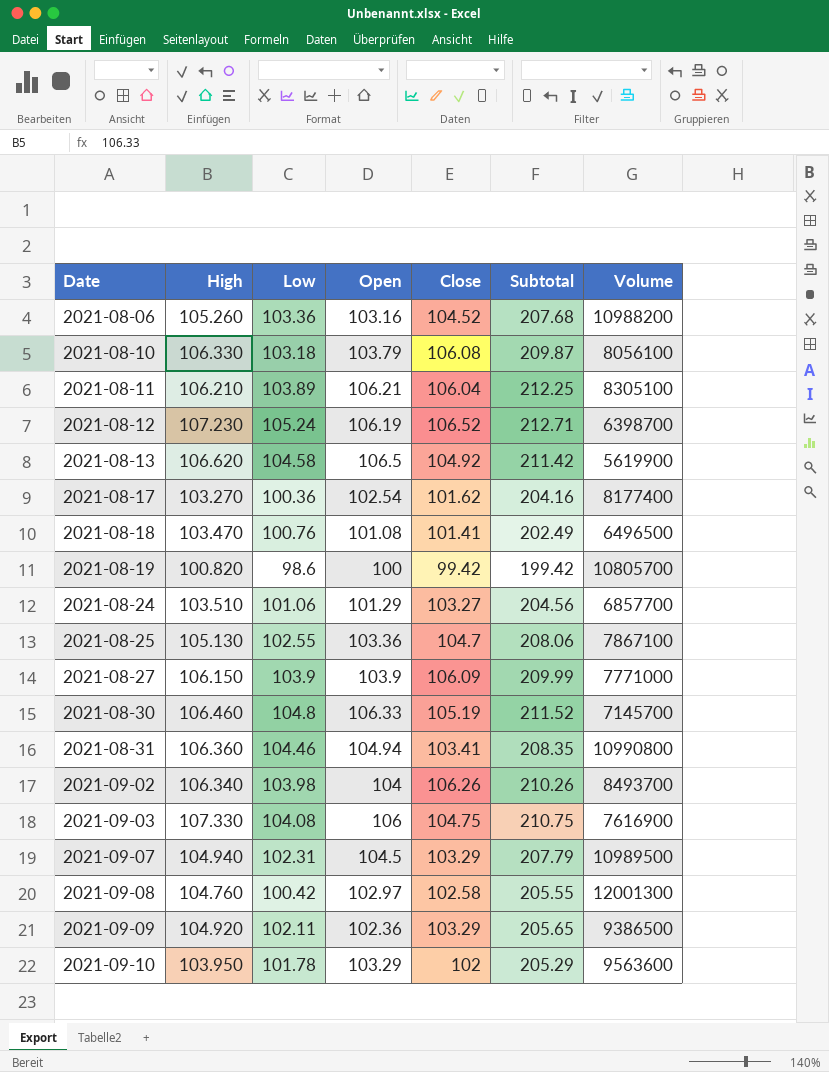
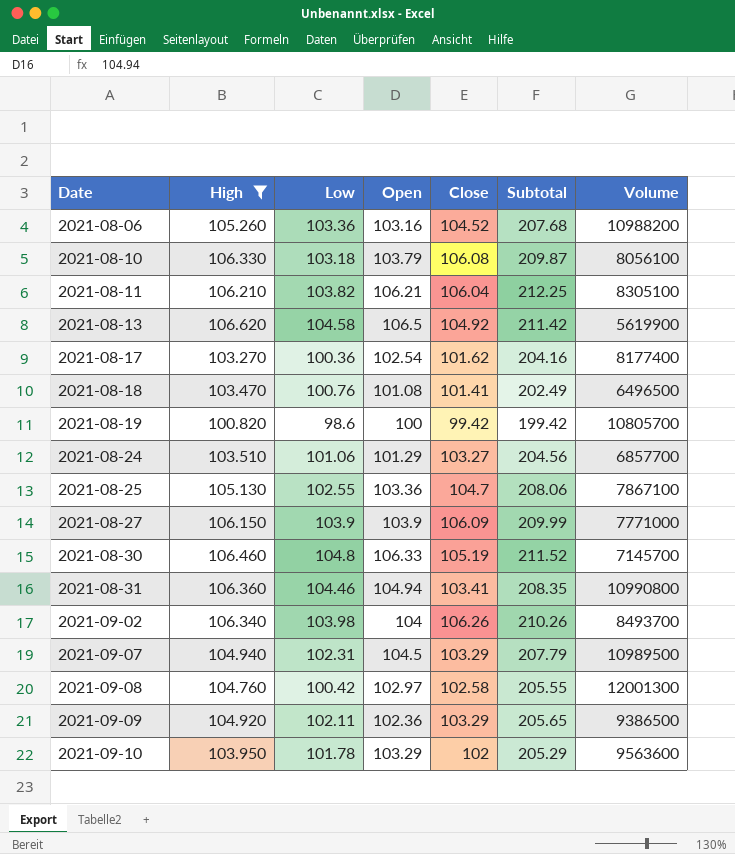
filter: none -> High <= 106.620
2021-08-11 | Low: 103.89 -> 103.82

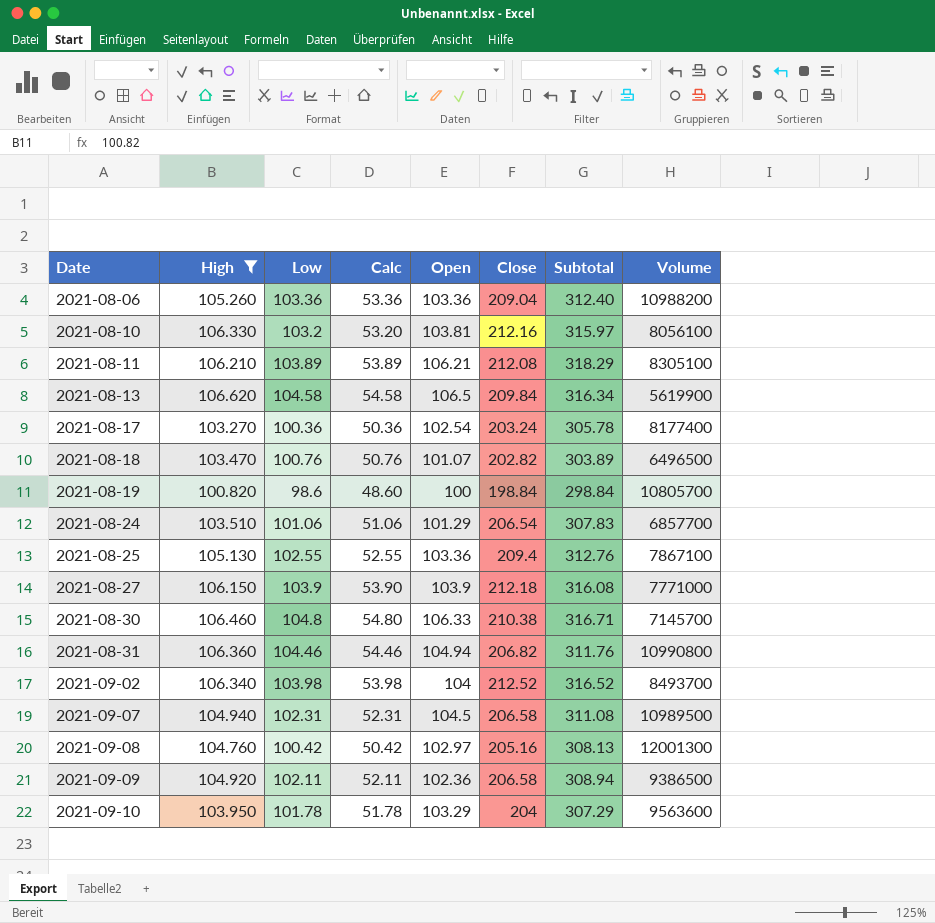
column Calc | formula: none -> [Low] - 50
2021-08-06 | Open: 103.16 -> 103.36
2021-08-06 | Close: 104.52 -> 209.04
2021-08-06 | Subtotal: 207.68 -> 312.40
2021-08-10 | Low: 103.18 -> 103.2
2021-08-10 | Open: 103.79 -> 103.81
2021-08-10 | Close: 106.08 -> 212.16
2021-08-10 | Subtotal: 209.87 -> 315.97
2021-08-11 | Low: 103.82 -> 103.89
2021-08-11 | Close: 106.04 -> 212.08
2021-08-11 | Subtotal: 212.25 -> 318.29
2021-08-13 | Close: 104.92 -> 209.84
2021-08-13 | Subtotal: 211.42 -> 316.34
2021-08-17 | Close: 101.62 -> 203.24
2021-08-17 | Subtotal: 204.16 -> 305.78
2021-08-18 | Open: 101.08 -> 101.07
2021-08-18 | Close: 101.41 -> 202.82
2021-08-18 | Subtotal: 202.49 -> 303.89
2021-08-19 | Close: 99.42 -> 198.84
2021-08-19 | Subtotal: 199.42 -> 298.84
2021-08-24 | Close: 103.27 -> 206.54
2021-08-24 | Subtotal: 204.56 -> 307.83
2021-08-25 | Close: 104.7 -> 209.4
2021-08-25 | Subtotal: 208.06 -> 312.76
2021-08-27 | Close: 106.09 -> 212.18
2021-08-27 | Subtotal: 209.99 -> 316.08
2021-08-30 | Close: 105.19 -> 210.38
2021-08-30 | Subtotal: 211.52 -> 316.71
2021-08-31 | Close: 103.41 -> 206.82
2021-08-31 | Subtotal: 208.35 -> 311.76
2021-09-02 | Close: 106.26 -> 212.52
2021-09-02 | Subtotal: 210.26 -> 316.52
2021-09-07 | Close: 103.29 -> 206.58
2021-09-07 | Subtotal: 207.79 -> 311.08
2021-09-08 | Close: 102.58 -> 205.16
2021-09-08 | Subtotal: 205.55 -> 308.13
2021-09-09 | Close: 103.29 -> 206.58
2021-09-09 | Subtotal: 205.65 -> 308.94
2021-09-10 | Close: 102 -> 204
2021-09-10 | Subtotal: 205.29 -> 307.29

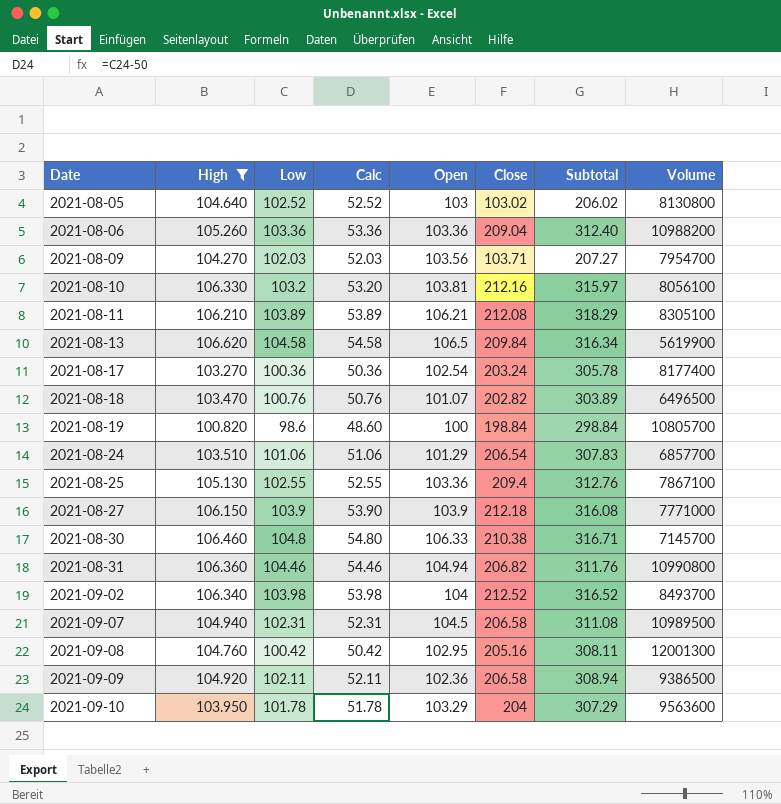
row 2021-08-05: none -> 104.640 | 102.52 | 52.52 | 103 | 103.02 | 206.02 | 8130800
row 2021-08-09: none -> 104.270 | 102.03 | 52.03 | 103.56 | 103.71 | 207.27 | 7954700
2021-09-08 | Open: 102.97 -> 102.95
2021-09-08 | Subtotal: 308.13 -> 308.11

